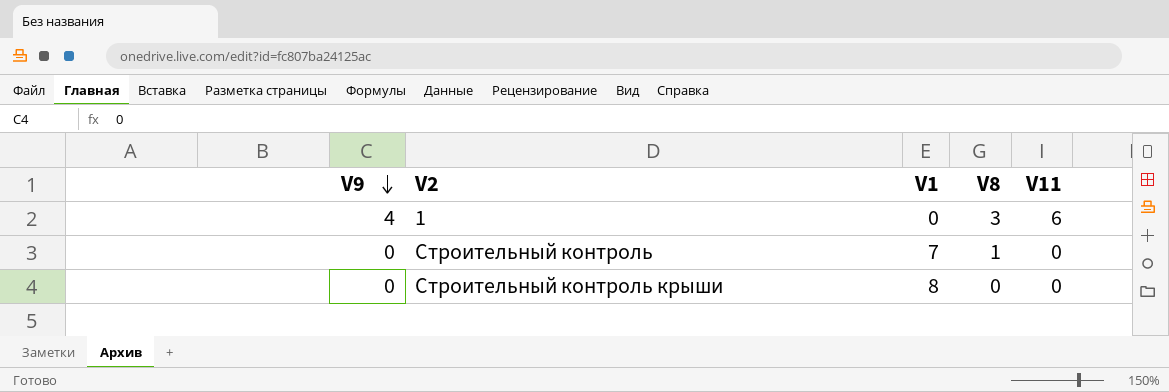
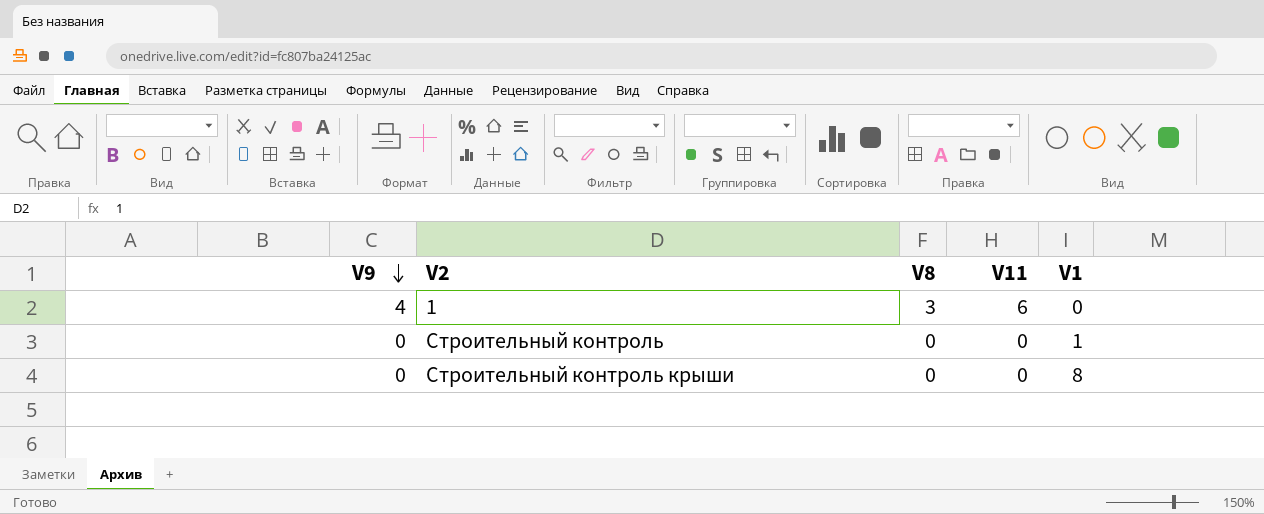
column V1 | position: 3 -> 5
Строительный контроль | V8: 1 -> 0
Строительный контроль | V1: 7 -> 1

